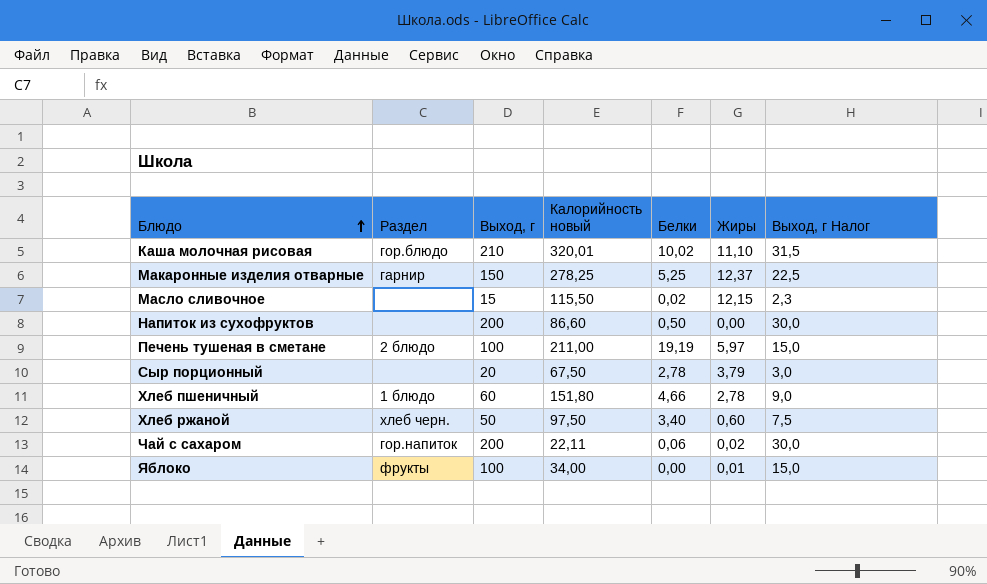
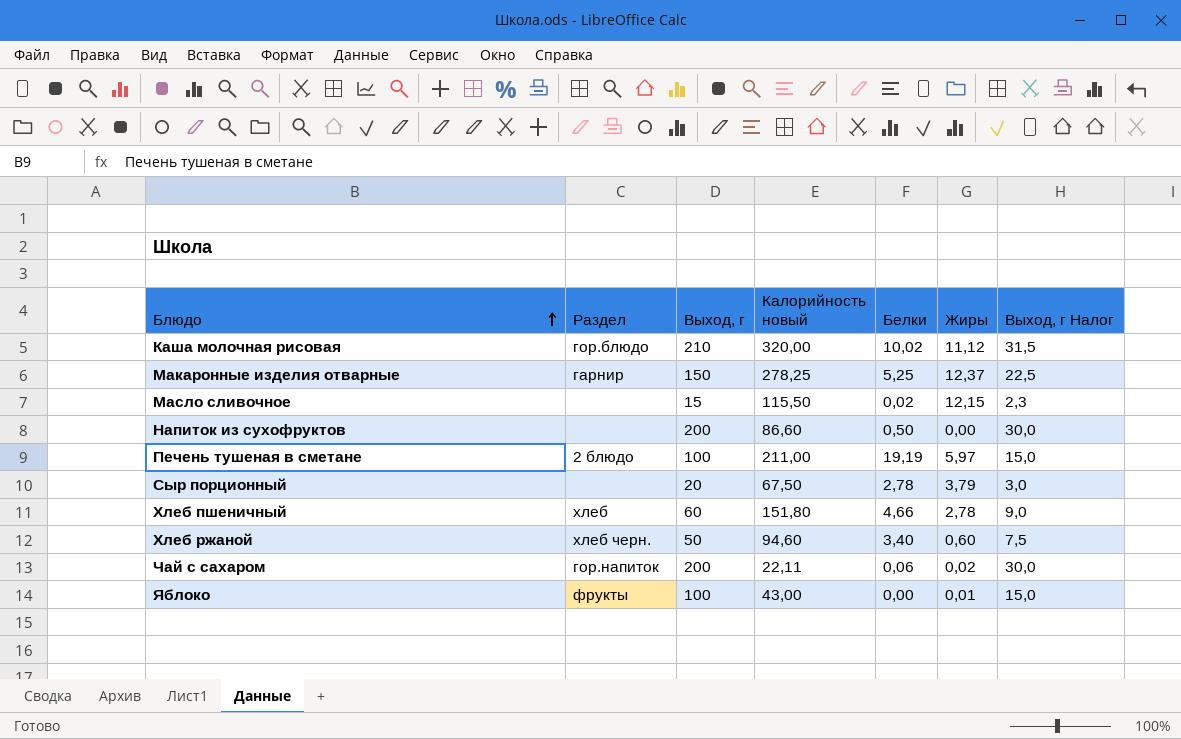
Каша молочная рисовая | Калорийность новый: 320,01 -> 320,00
Каша молочная рисовая | Жиры: 11,10 -> 11,12
Хлеб пшеничный | Раздел: 1 блюдо -> хлеб
Хлеб ржаной | Калорийность новый: 97,50 -> 94,60
Яблоко | Калорийность новый: 34,00 -> 43,00

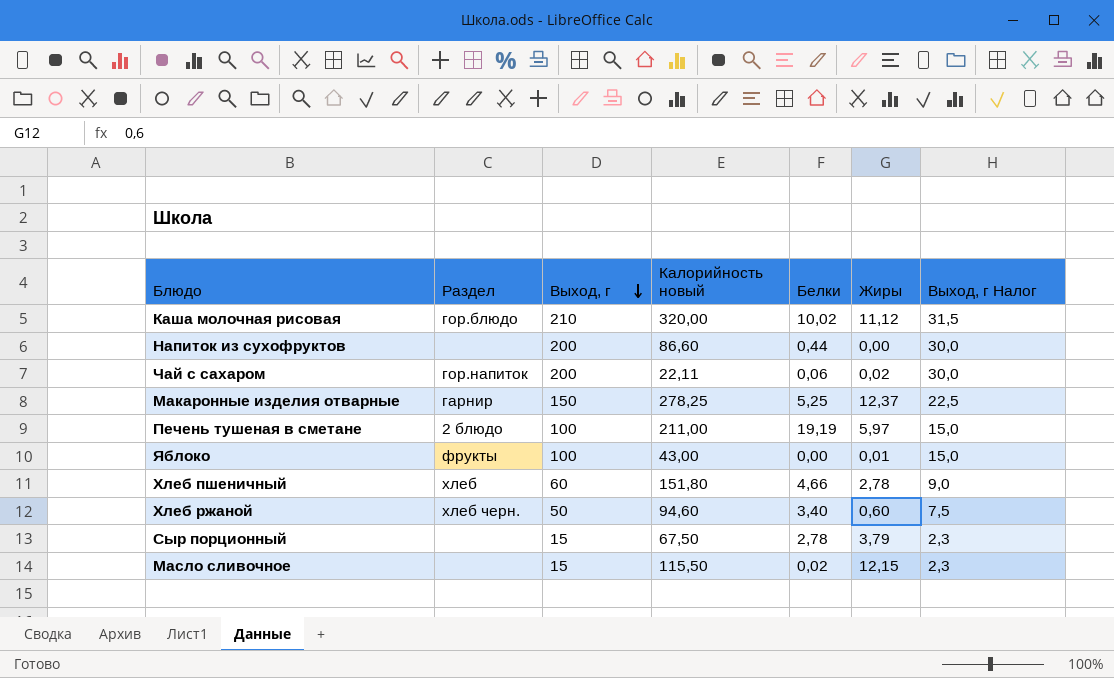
row order: Блюдо ascending -> Выход, г descending
Напиток из сухофруктов | Белки: 0,50 -> 0,44
Сыр порционный | Выход, г: 20 -> 15
Сыр порционный | Выход, г Налог: 3,0 -> 2,3

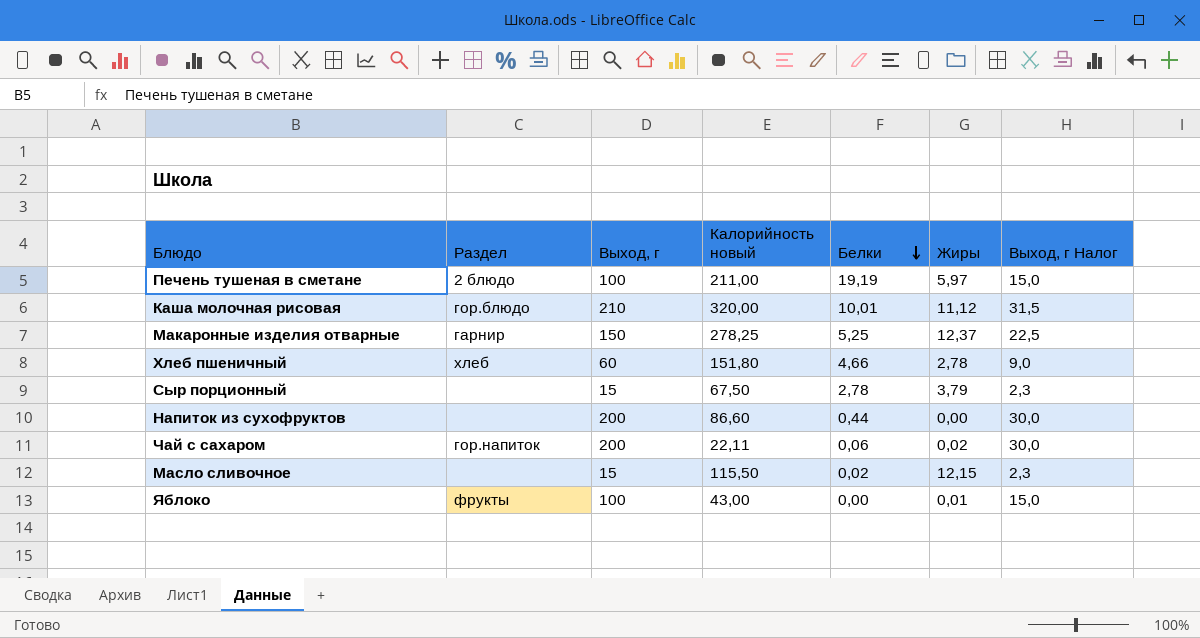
row order: Выход, г descending -> Белки descending
row Хлеб ржаной: хлеб черн. | 50 | 94,60 | 3,40 | 0,60 | 7,5 -> none
Каша молочная рисовая | Белки: 10,02 -> 10,01

